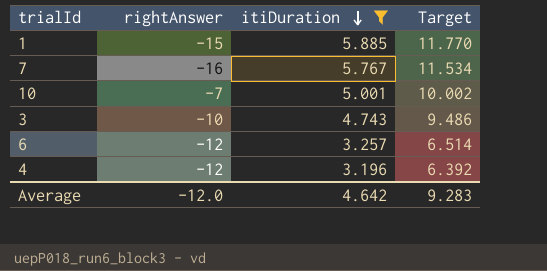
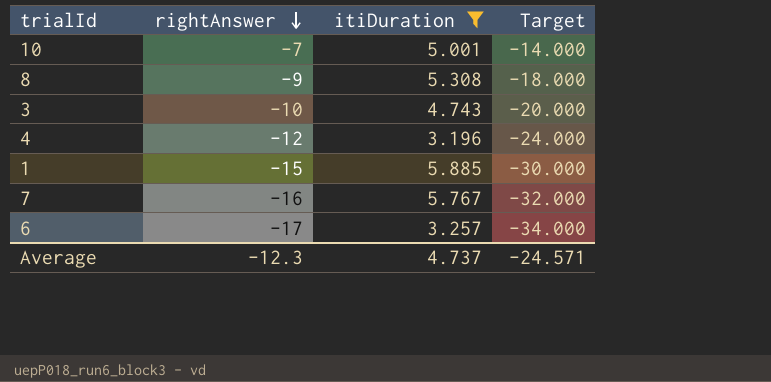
row order: itiDuration descending -> rightAnswer descending
column Target | formula: [itiDuration] * 2 -> [rightAnswer] * 2
row 8: none -> -9 | 5.308 | -18.000
6 | rightAnswer: -12 -> -17
Average | rightAnswer: -12.0 -> -12.3
Average | itiDuration: 4.642 -> 4.737
Average | Target: 9.283 -> -24.571

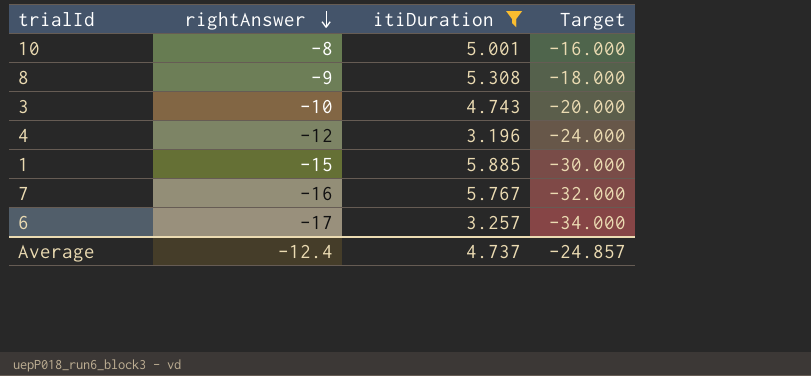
10 | rightAnswer: -7 -> -8
10 | Target: -14.000 -> -16.000
Average | rightAnswer: -12.3 -> -12.4
Average | Target: -24.571 -> -24.857

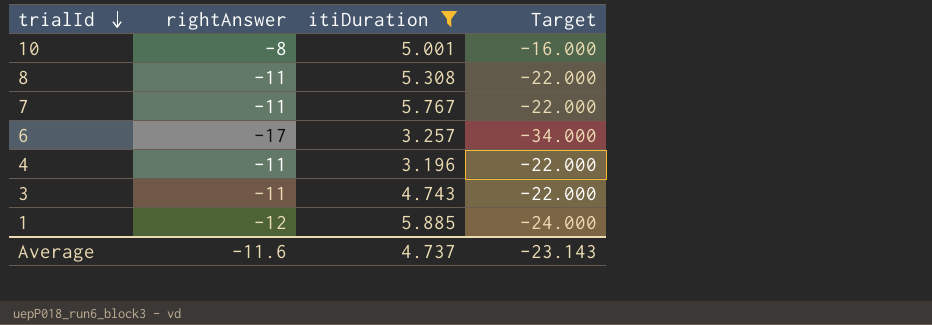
row order: rightAnswer descending -> trialId descending
8 | rightAnswer: -9 -> -11
8 | Target: -18.000 -> -22.000
7 | rightAnswer: -16 -> -11
7 | Target: -32.000 -> -22.000
4 | rightAnswer: -12 -> -11
4 | Target: -24.000 -> -22.000
3 | rightAnswer: -10 -> -11
3 | Target: -20.000 -> -22.000
1 | rightAnswer: -15 -> -12
1 | Target: -30.000 -> -24.000
Average | rightAnswer: -12.4 -> -11.6
Average | Target: -24.857 -> -23.143

